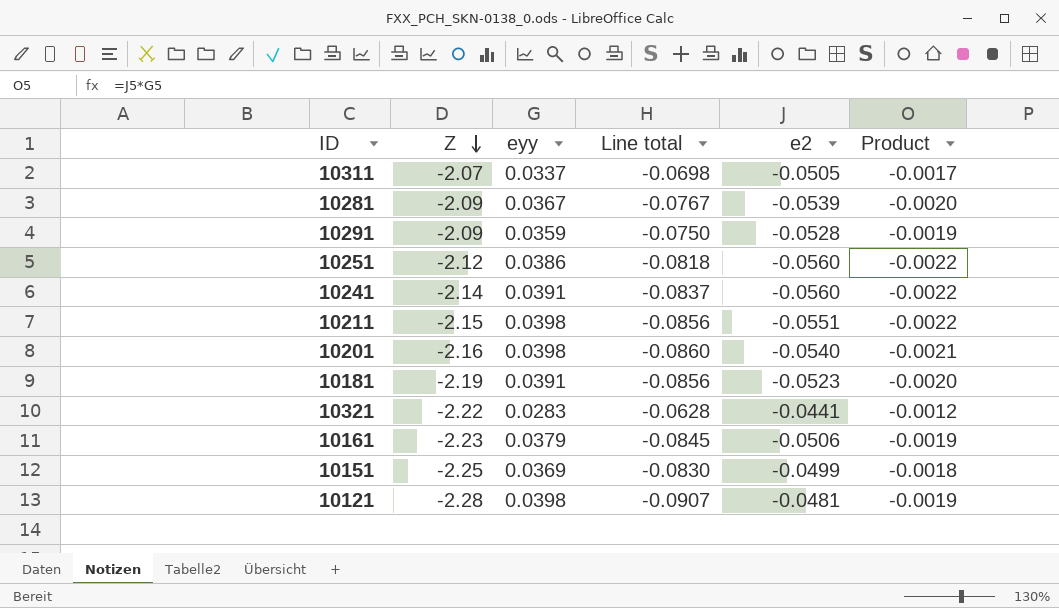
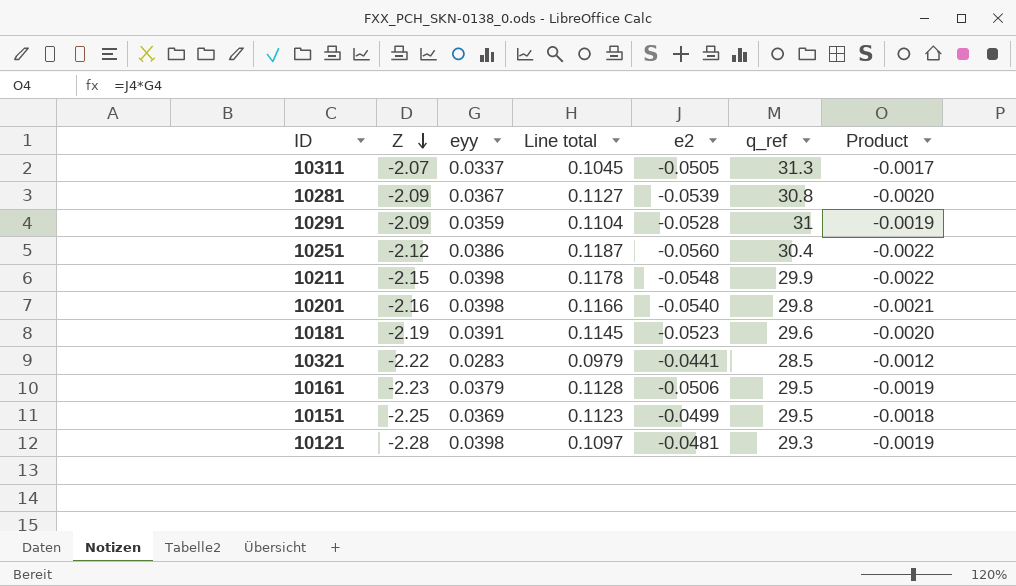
column Line total | formula: [Z] * [eyy] -> [Z] * [e2]
column q_ref | position: none -> 6
row 10241: -2.14 | 0.0391 | -0.0837 | -0.0560 | -0.0022 -> none
10211 | e2: -0.0551 -> -0.0548

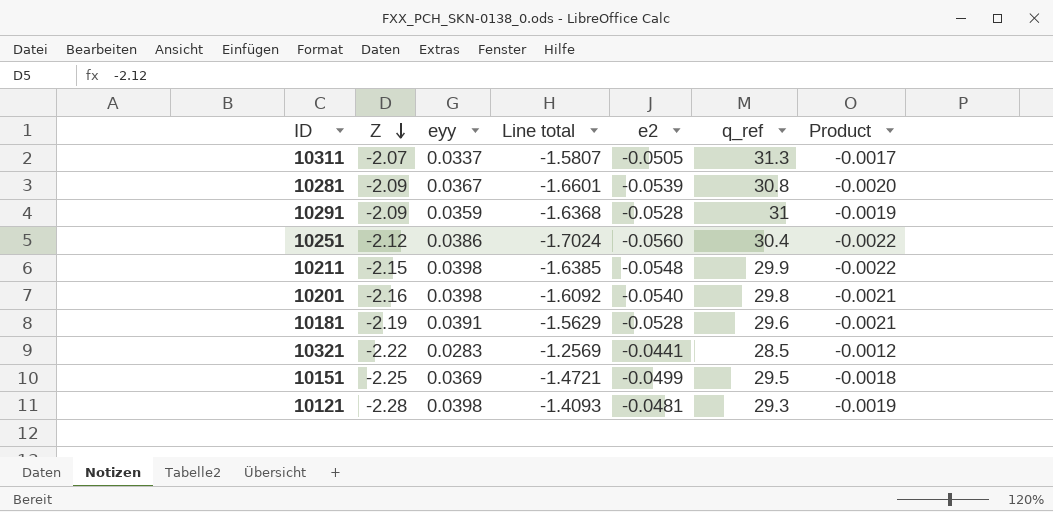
column Line total | formula: [Z] * [e2] -> [e2] * [q_ref]
row 10161: -2.23 | 0.0379 | 0.1128 | -0.0506 | 29.5 | -0.0019 -> none
10181 | e2: -0.0523 -> -0.0528
10181 | Product: -0.0020 -> -0.0021

